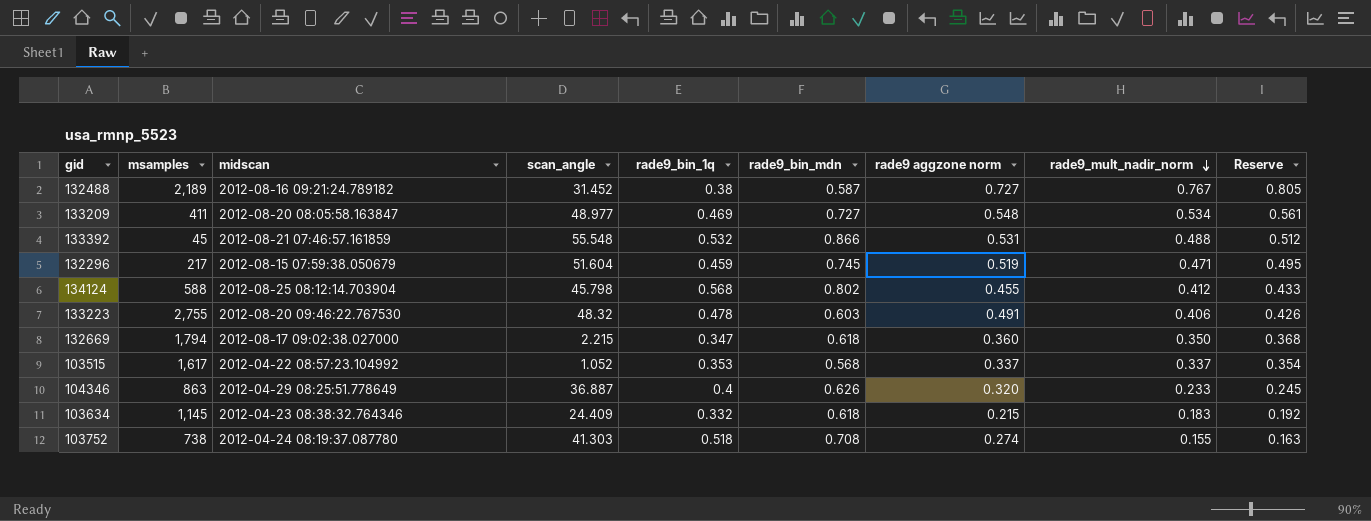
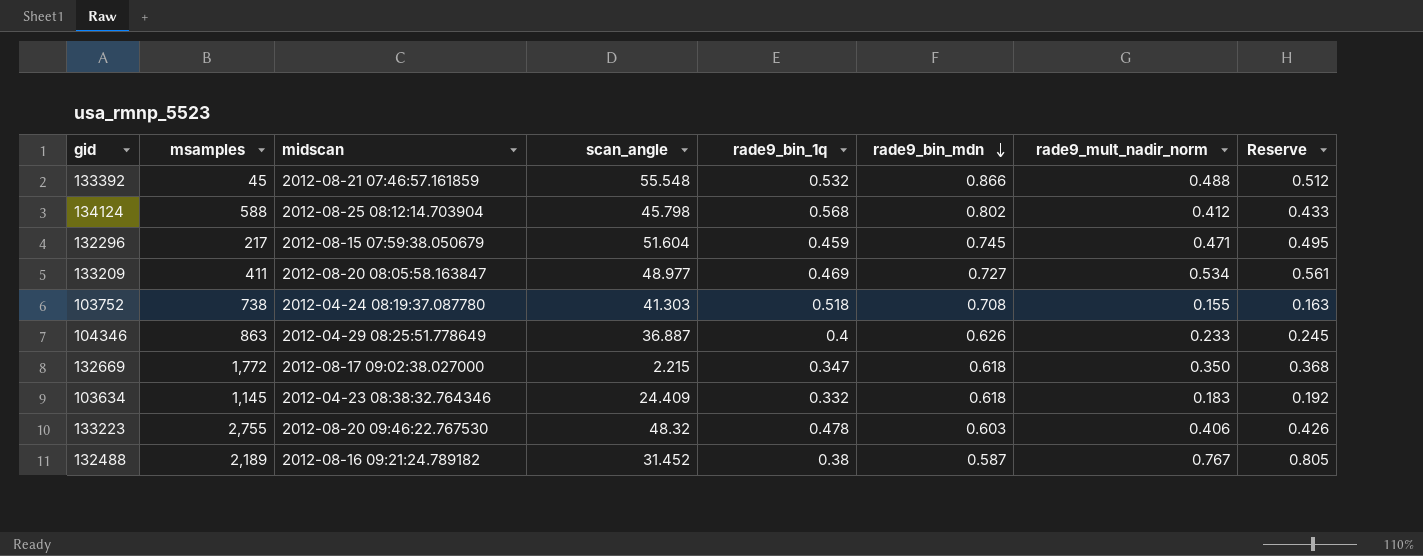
row order: rade9_mult_nadir_norm descending -> rade9_bin_mdn descending
column rade9 aggzone norm | position: 7 -> none
row 103515: 1,617 | 2012-04-22 08:57:23.104992 | 1.052 | 0.353 | 0.568 | 0.337 | 0.337 | 0.354 -> none
132669 | msamples: 1,794 -> 1,772

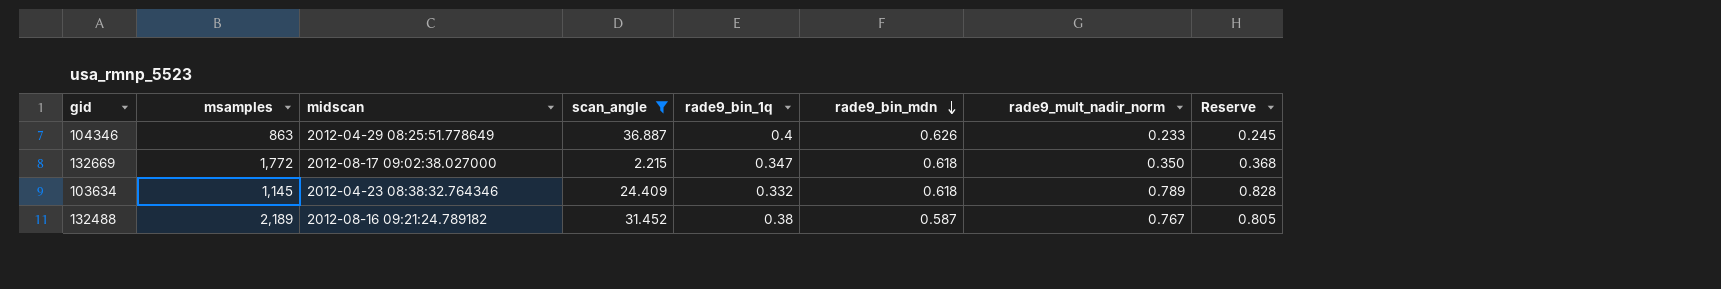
filter: none -> scan_angle <= 36.887
103634 | rade9_mult_nadir_norm: 0.183 -> 0.789
103634 | Reserve: 0.192 -> 0.828

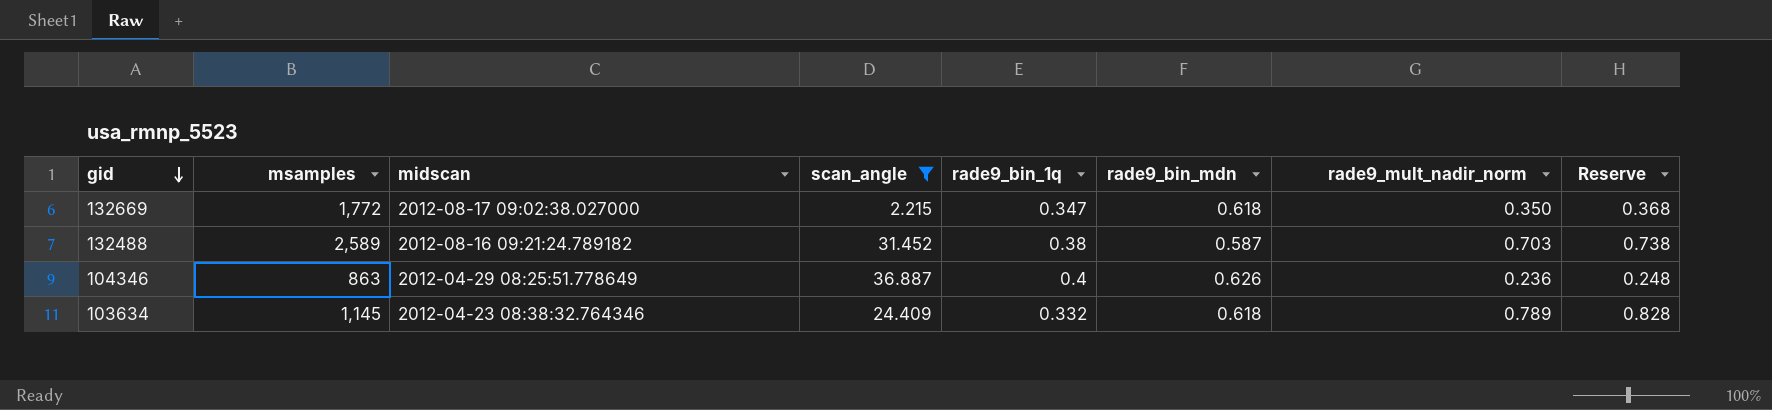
row order: rade9_bin_mdn descending -> gid descending
132488 | msamples: 2,189 -> 2,589
132488 | rade9_mult_nadir_norm: 0.767 -> 0.703
132488 | Reserve: 0.805 -> 0.738
104346 | rade9_mult_nadir_norm: 0.233 -> 0.236
104346 | Reserve: 0.245 -> 0.248

